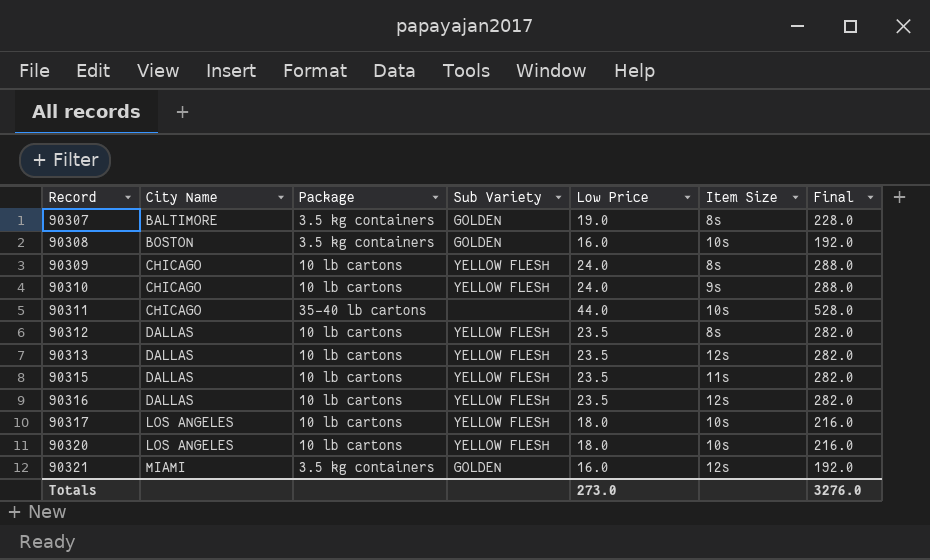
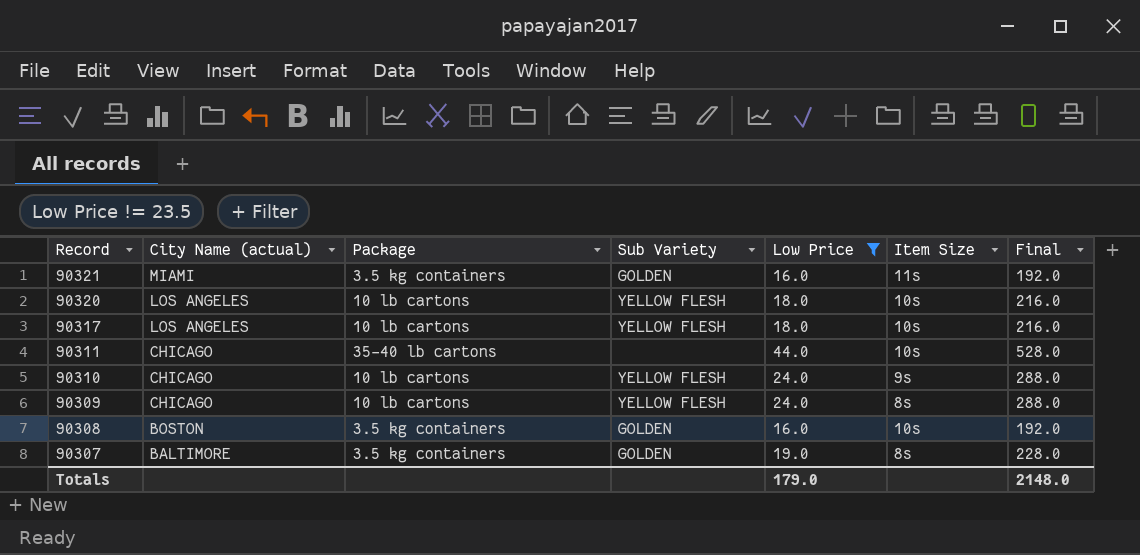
filter: none -> Low Price != 23.5
row order: Record ascending -> Record descending
column name: City Name -> City Name (actual)
90321 | Item Size: 12s -> 11s
Totals | Low Price: 273.0 -> 179.0
Totals | Final: 3276.0 -> 2148.0

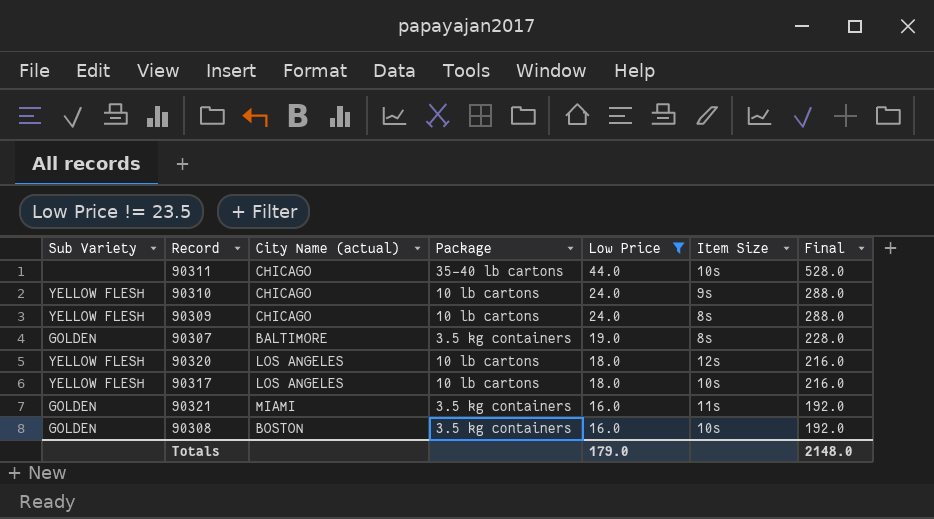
row order: Record descending -> Low Price descending
column Sub Variety | position: 4 -> 1
90320 | Item Size: 10s -> 12s

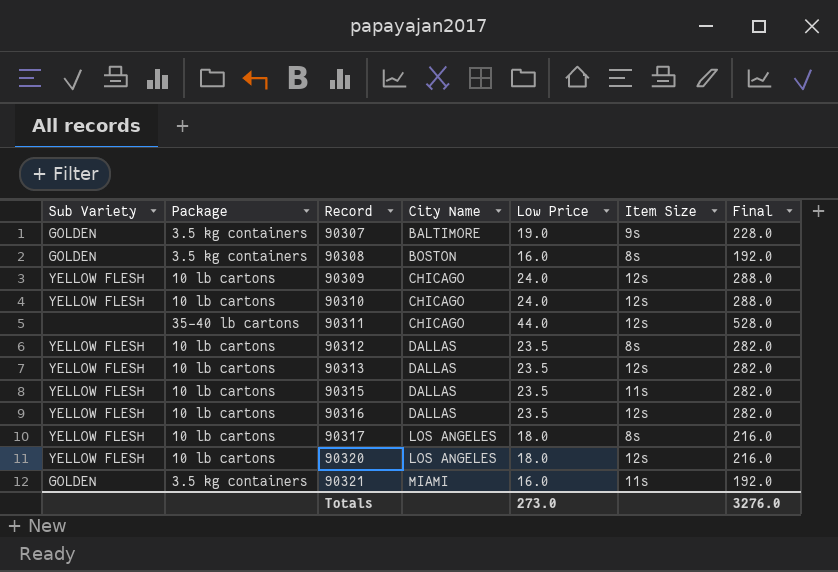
filter: Low Price != 23.5 -> none
row order: Low Price descending -> Record ascending
column Package | position: 4 -> 2
column name: City Name (actual) -> City Name
90307 | Item Size: 8s -> 9s
90308 | Item Size: 10s -> 8s
90309 | Item Size: 8s -> 12s
90310 | Item Size: 9s -> 12s
90311 | Item Size: 10s -> 12s
90317 | Item Size: 10s -> 8s
Totals | Low Price: 179.0 -> 273.0
Totals | Final: 2148.0 -> 3276.0

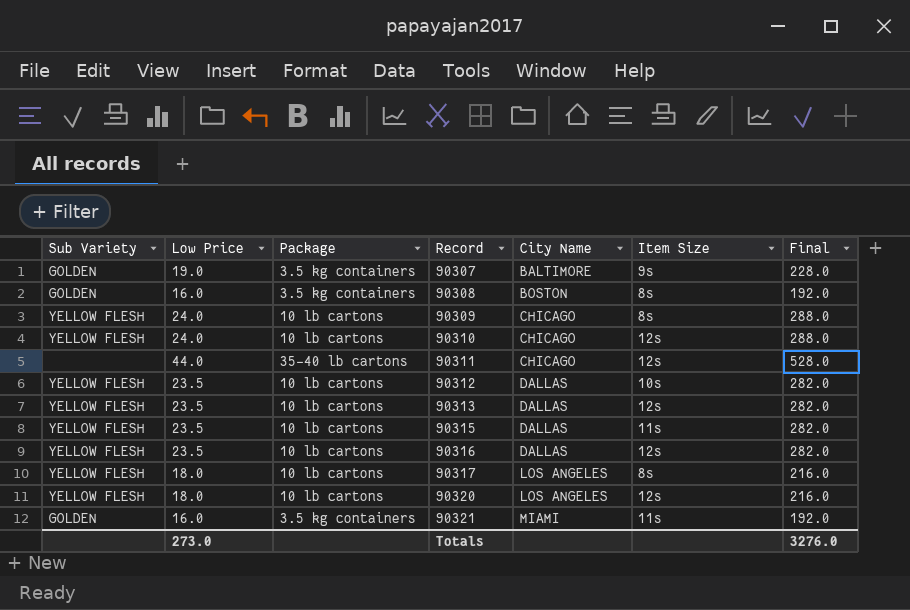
column Low Price | position: 5 -> 2
90309 | Item Size: 12s -> 8s
90312 | Item Size: 8s -> 10s

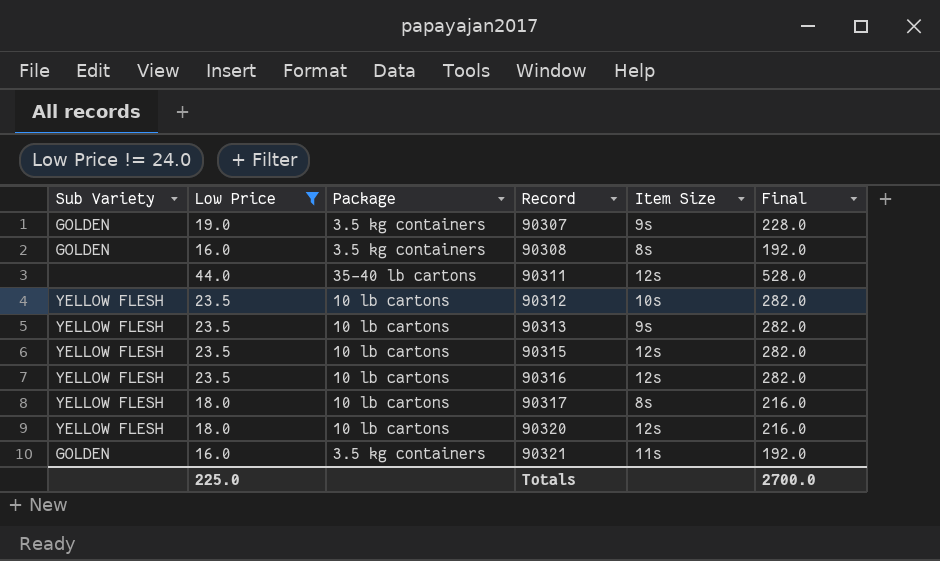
filter: none -> Low Price != 24.0
column City Name | position: 5 -> none
90313 | Item Size: 12s -> 9s
90315 | Item Size: 11s -> 12s
Totals | Low Price: 273.0 -> 225.0
Totals | Final: 3276.0 -> 2700.0

